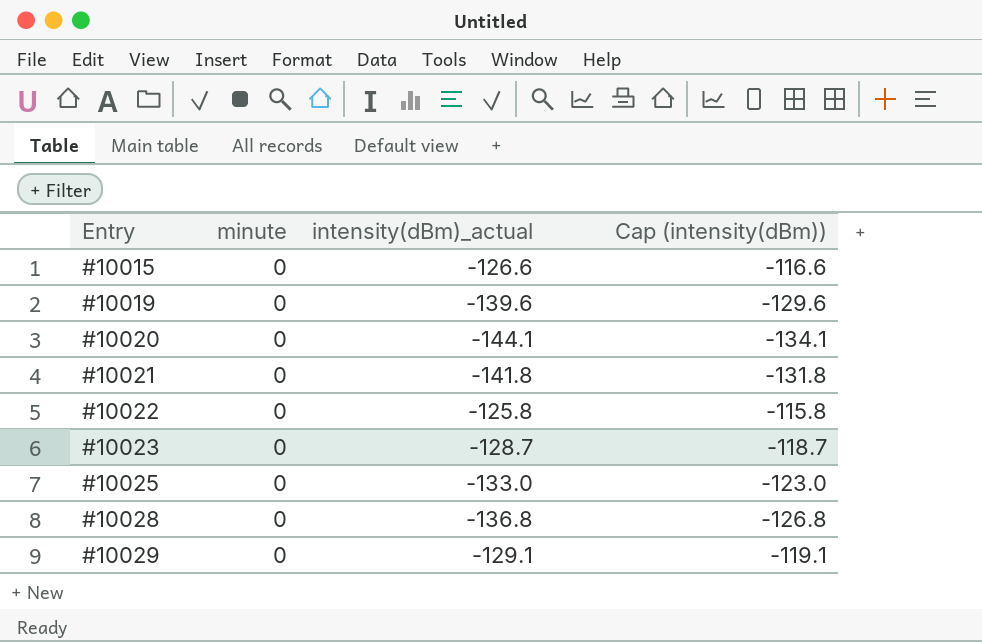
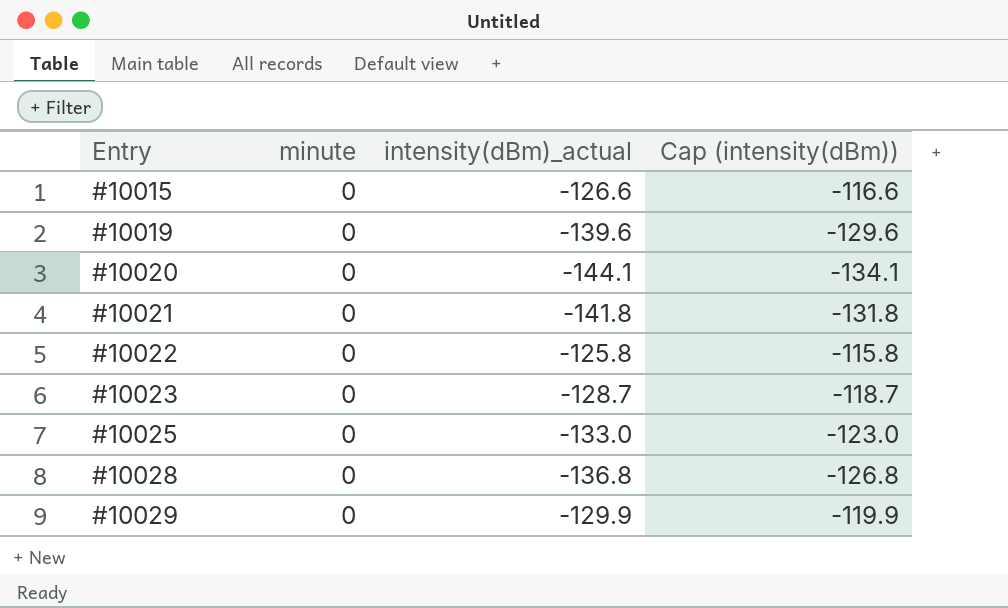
#10029 | intensity(dBm)_actual: -129.1 -> -129.9
#10029 | Cap (intensity(dBm)): -119.1 -> -119.9

